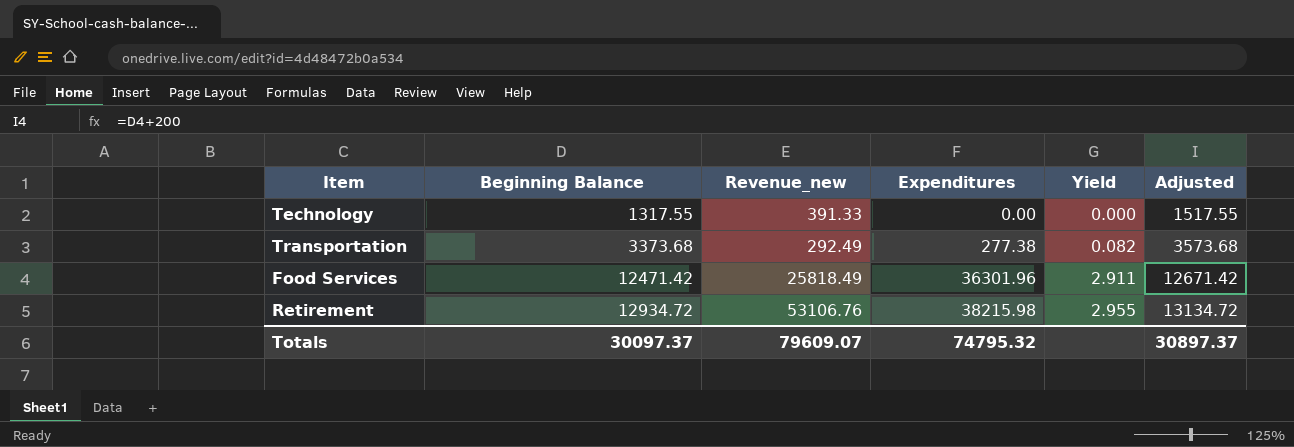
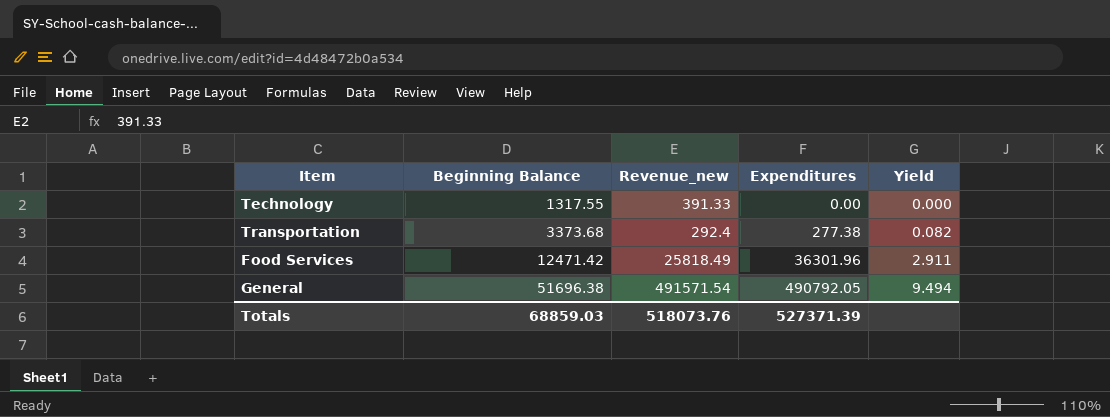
column Adjusted | formula: [Beginning Balance] + 200 -> none
row Retirement: 12934.72 | 53106.76 | 38215.98 | 2.955 | 13134.72 -> none
Transportation | Revenue_new: 292.49 -> 292.4
row General: none -> 51696.38 | 491571.54 | 490792.05 | 9.494
Totals | Beginning Balance: 30097.37 -> 68859.03
Totals | Revenue_new: 79609.07 -> 518073.76
Totals | Expenditures: 74795.32 -> 527371.39

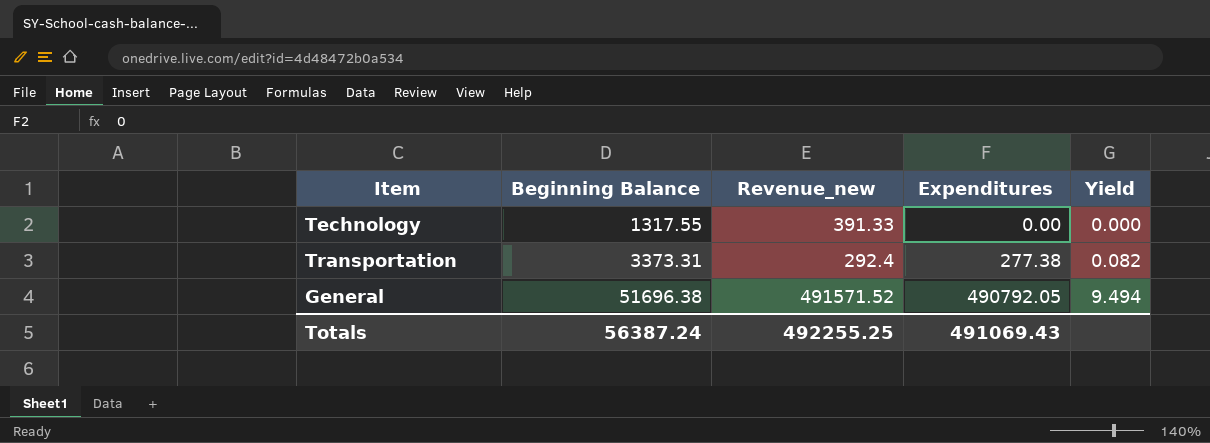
row Food Services: 12471.42 | 25818.49 | 36301.96 | 2.911 -> none
Transportation | Beginning Balance: 3373.68 -> 3373.31
General | Revenue_new: 491571.54 -> 491571.52
Totals | Beginning Balance: 68859.03 -> 56387.24
Totals | Revenue_new: 518073.76 -> 492255.25
Totals | Expenditures: 527371.39 -> 491069.43

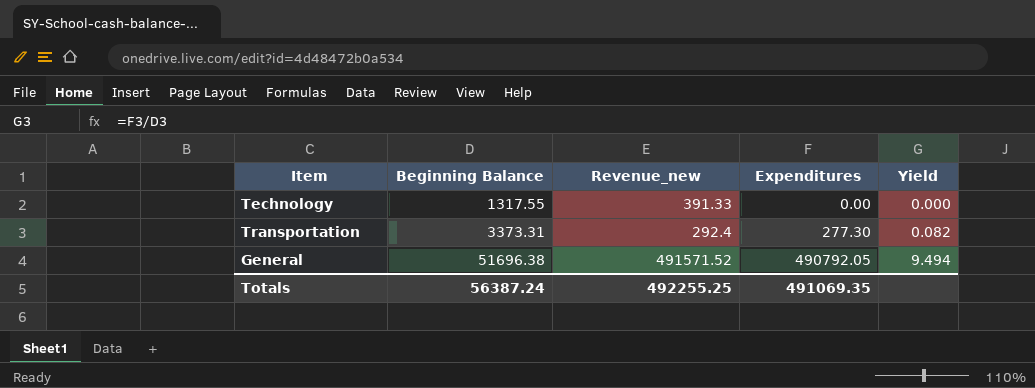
Transportation | Expenditures: 277.38 -> 277.30
Totals | Expenditures: 491069.43 -> 491069.35

